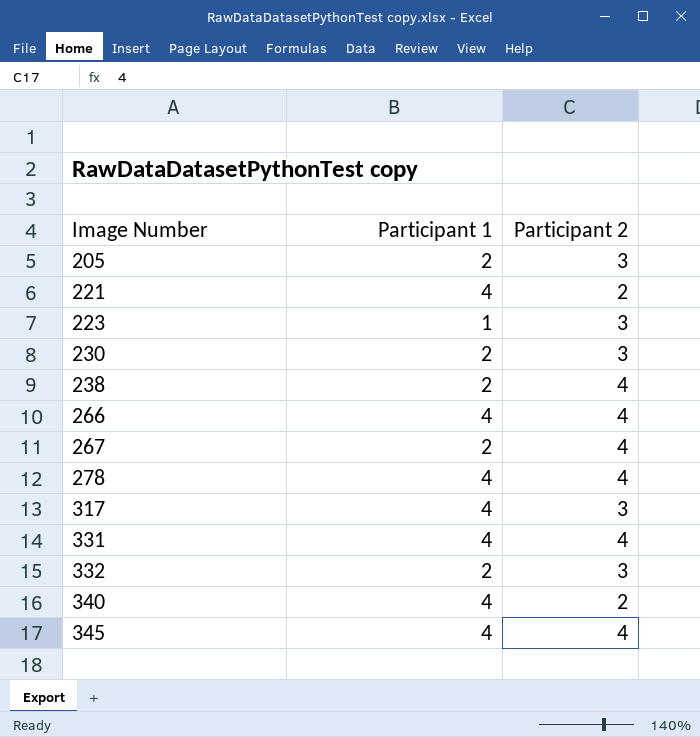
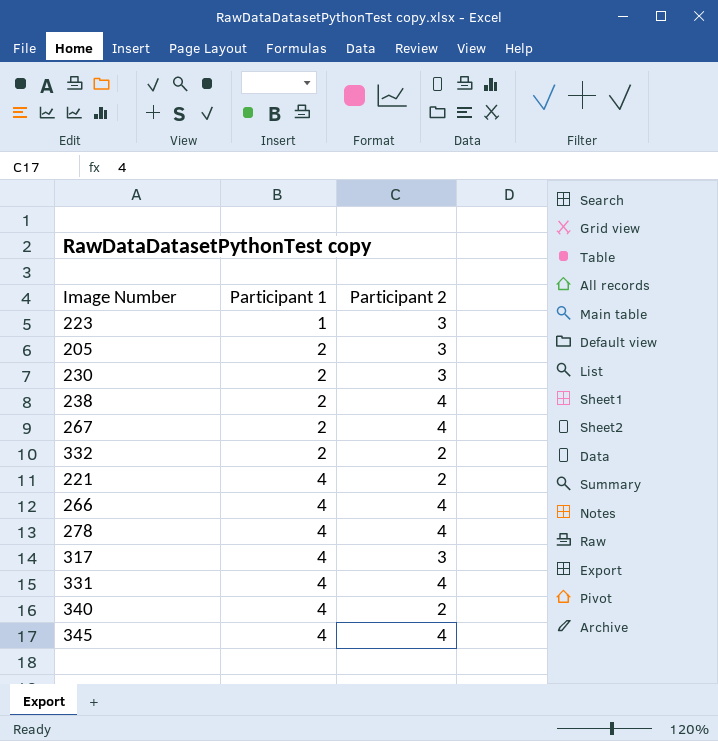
row order: Image Number ascending -> Participant 1 ascending
332 | Participant 2: 3 -> 2

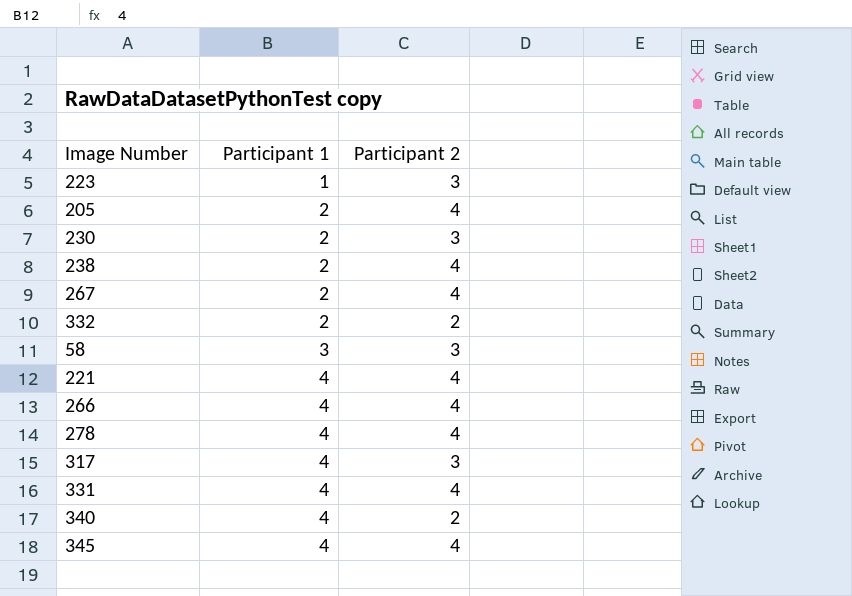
205 | Participant 2: 3 -> 4
row 58: none -> 3 | 3
221 | Participant 2: 2 -> 4

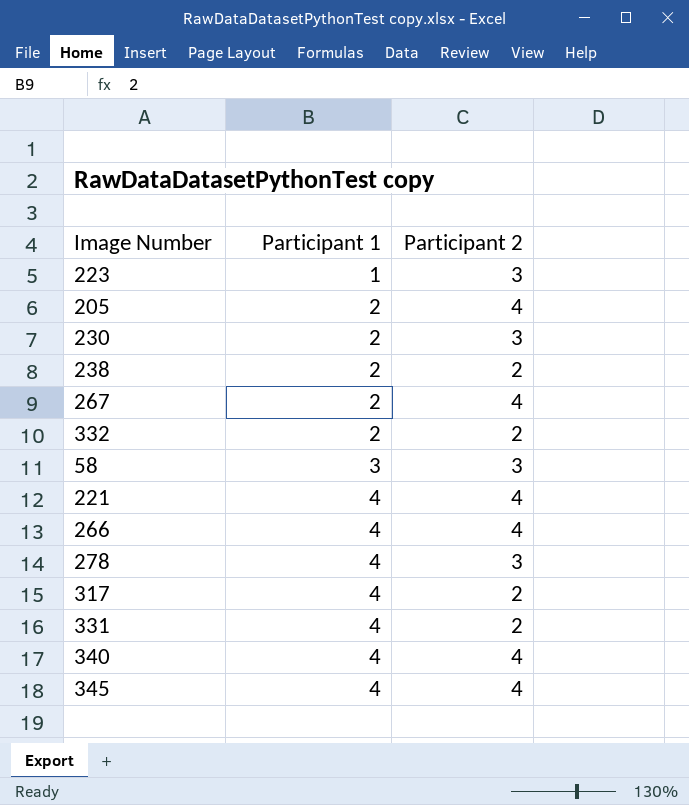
238 | Participant 2: 4 -> 2
278 | Participant 2: 4 -> 3
317 | Participant 2: 3 -> 2
331 | Participant 2: 4 -> 2
340 | Participant 2: 2 -> 4

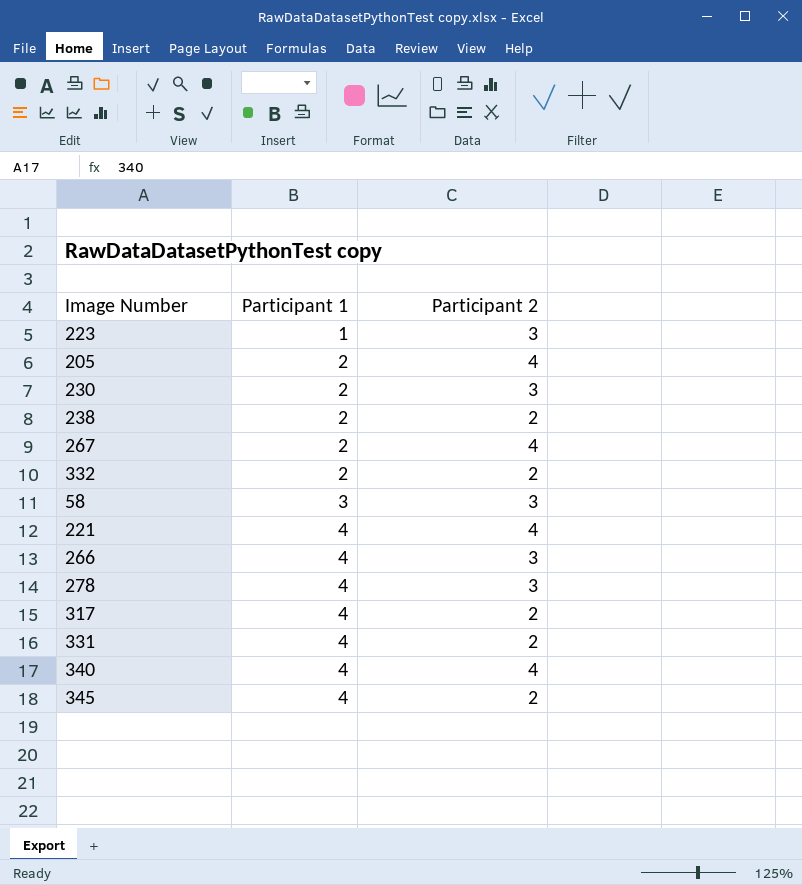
266 | Participant 2: 4 -> 3
345 | Participant 2: 4 -> 2

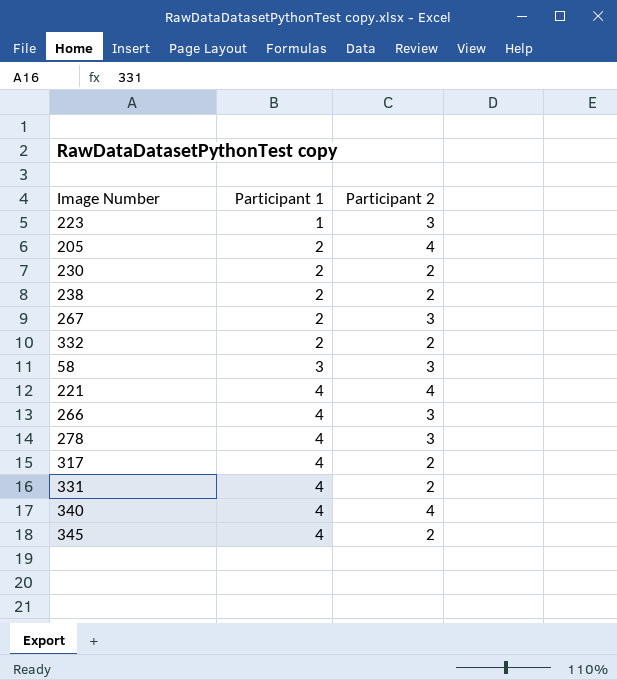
230 | Participant 2: 3 -> 2
267 | Participant 2: 4 -> 3

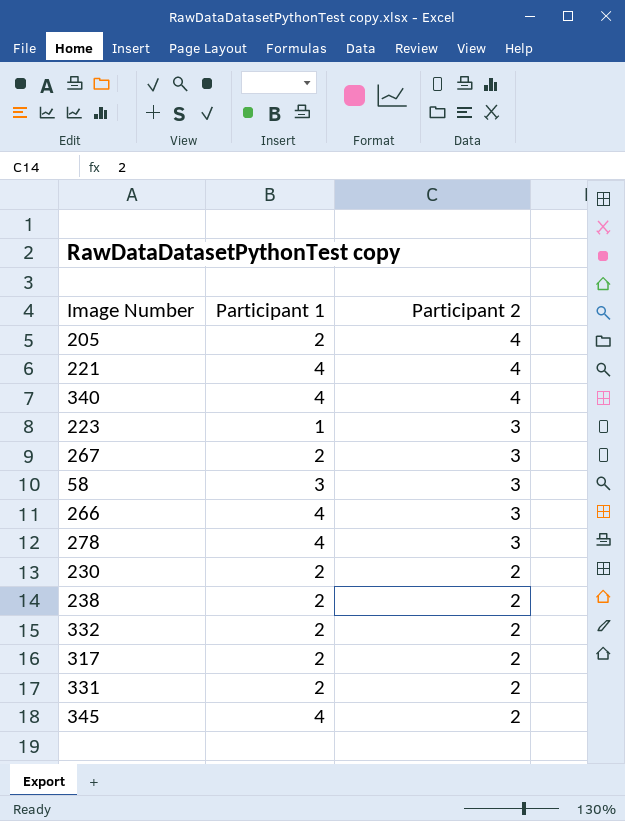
row order: Participant 1 ascending -> Participant 2 descending
317 | Participant 1: 4 -> 2
331 | Participant 1: 4 -> 2

